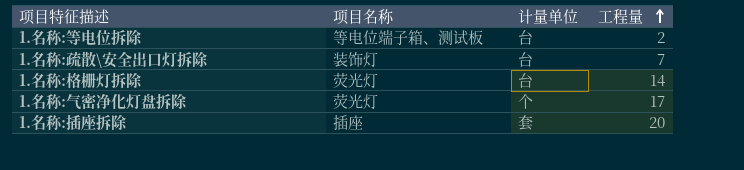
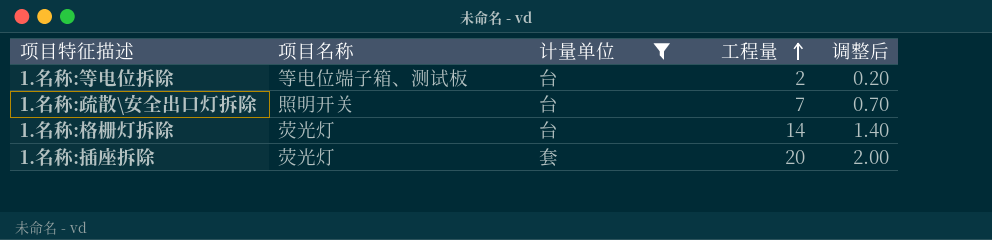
filter: none -> 计量单位 != 个
column 调整后 | formula: none -> [工程量] * 0.1
1.名称:疏散\安全出口灯拆除 | 项目名称: 装饰灯 -> 照明开关
1.名称:插座拆除 | 项目名称: 插座 -> 荧光灯

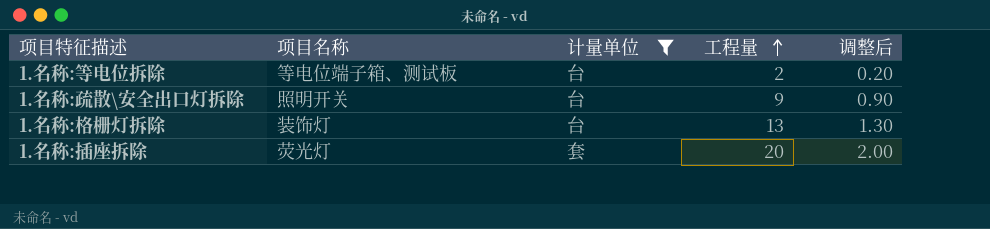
1.名称:疏散\安全出口灯拆除 | 工程量: 7 -> 9
1.名称:疏散\安全出口灯拆除 | 调整后: 0.70 -> 0.90
1.名称:格栅灯拆除 | 项目名称: 荧光灯 -> 装饰灯
1.名称:格栅灯拆除 | 工程量: 14 -> 13
1.名称:格栅灯拆除 | 调整后: 1.40 -> 1.30

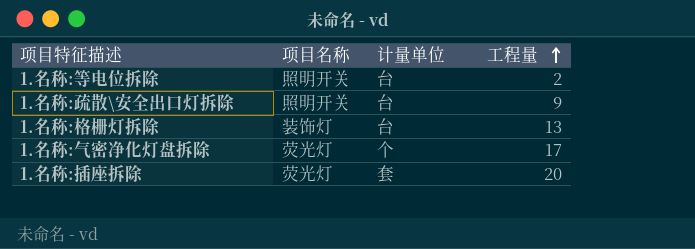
filter: 计量单位 != 个 -> none
column 调整后 | formula: [工程量] * 0.1 -> none
1.名称:等电位拆除 | 项目名称: 等电位端子箱、测试板 -> 照明开关

